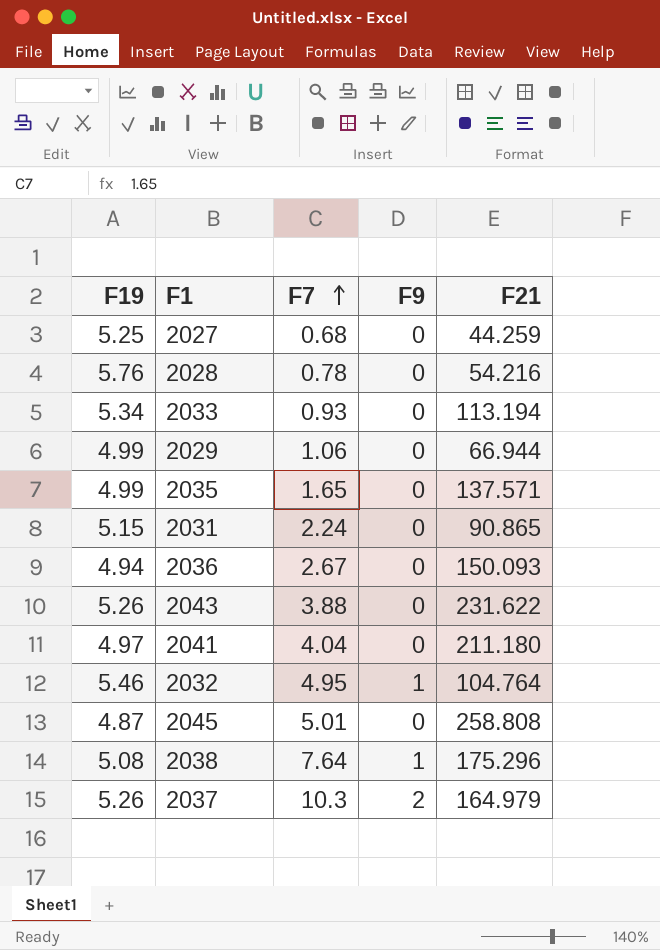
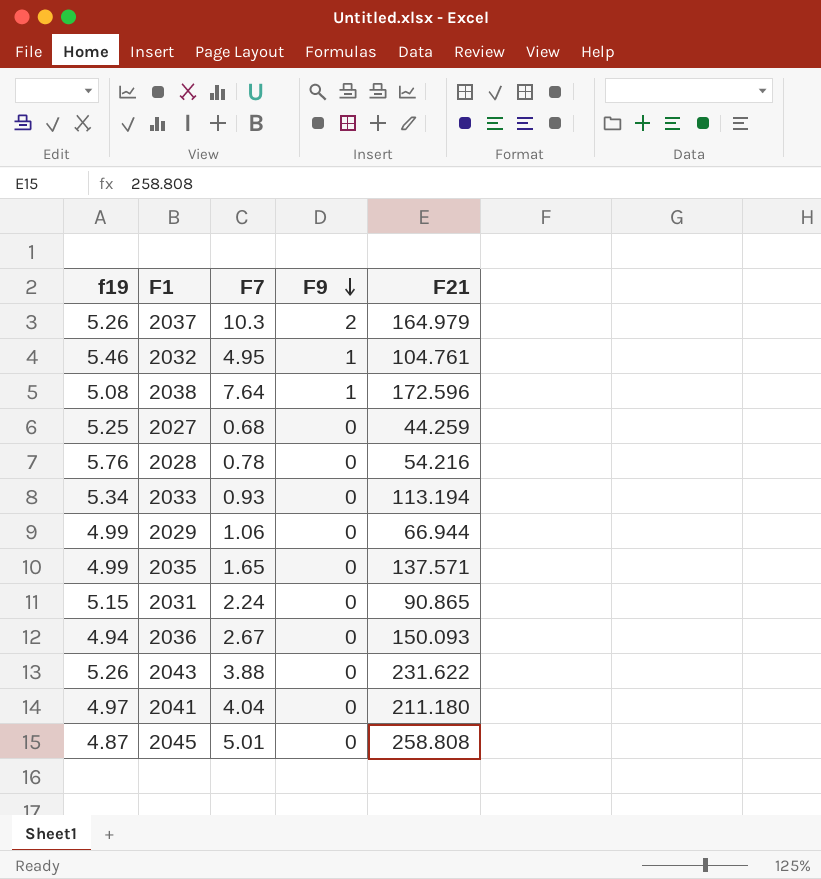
row order: F7 ascending -> F9 descending
column name: F19 -> f19
2032 | F21: 104.764 -> 104.761
2038 | F21: 175.296 -> 172.596

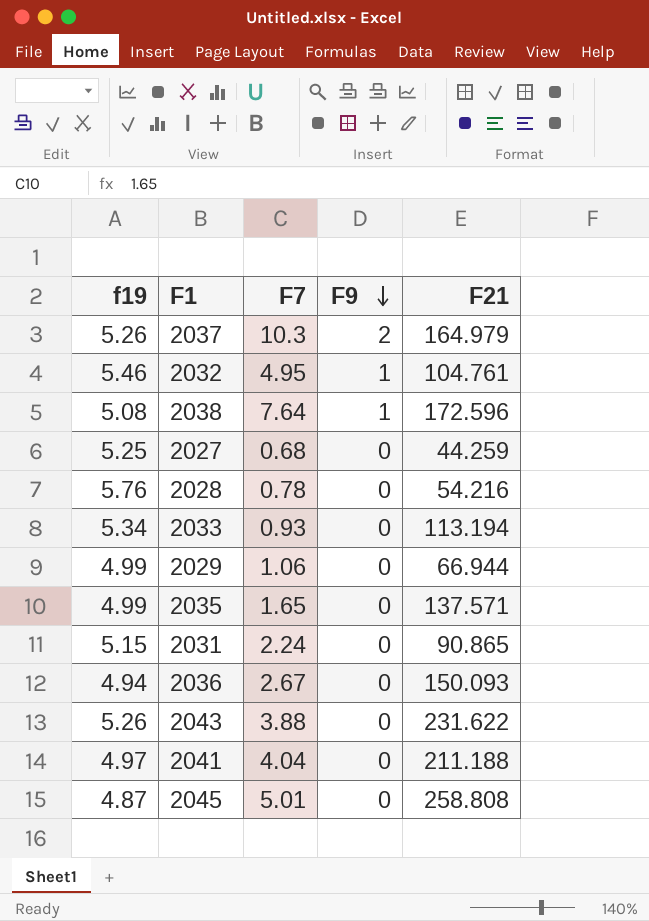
2041 | F21: 211.180 -> 211.188

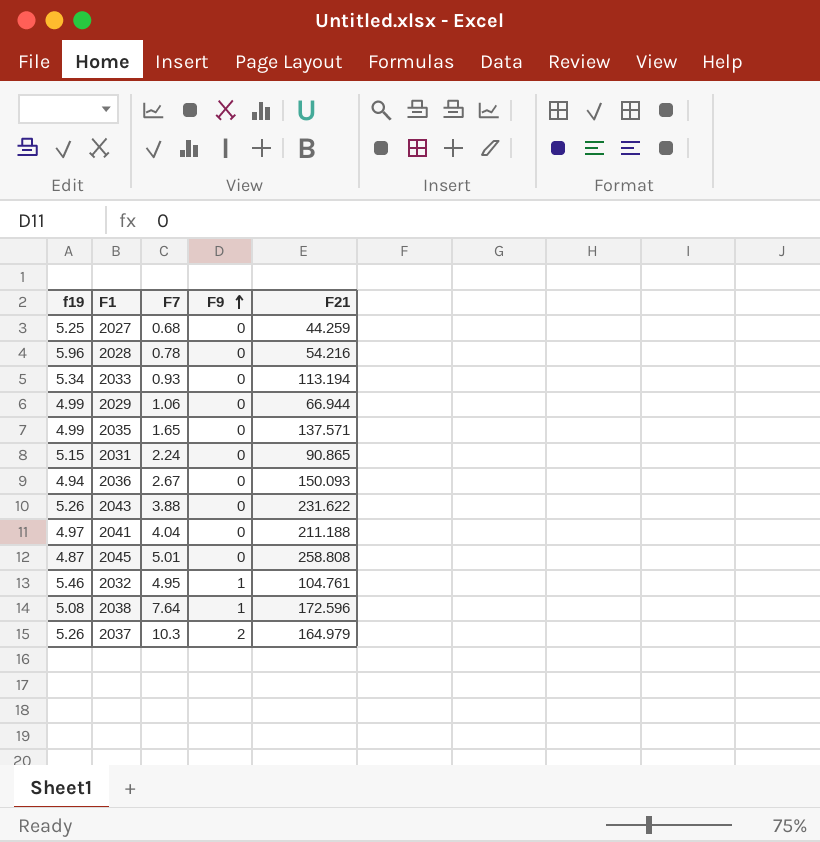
row order: F9 descending -> F9 ascending
2028 | f19: 5.76 -> 5.96

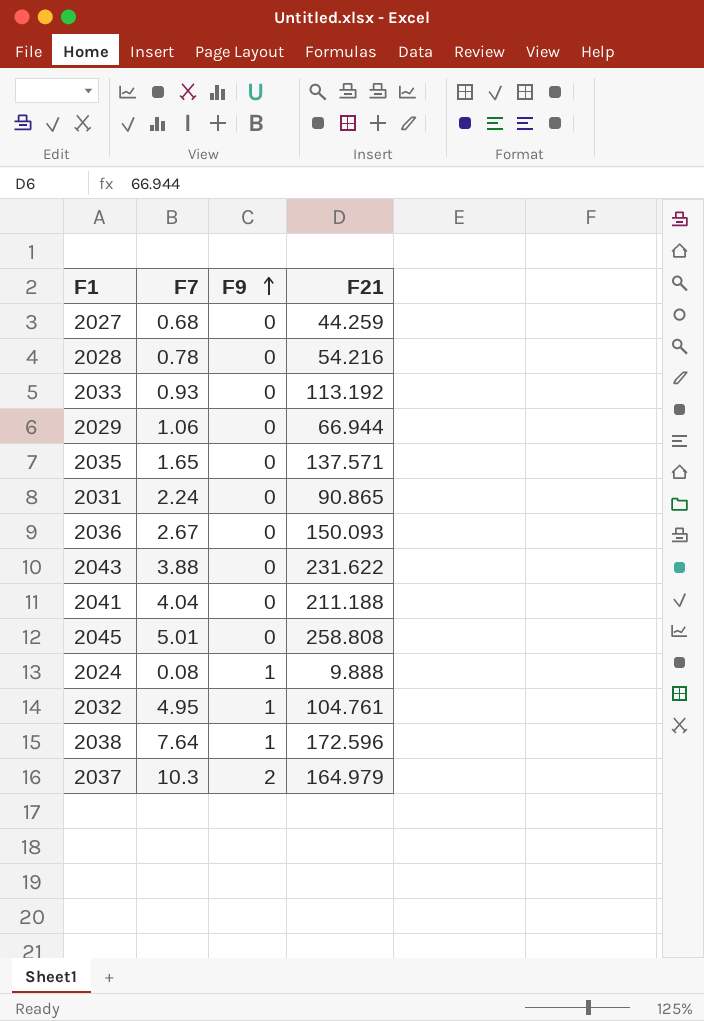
column f19 | position: 1 -> none
2033 | F21: 113.194 -> 113.192
row 2024: none -> 0.08 | 1 | 9.888

